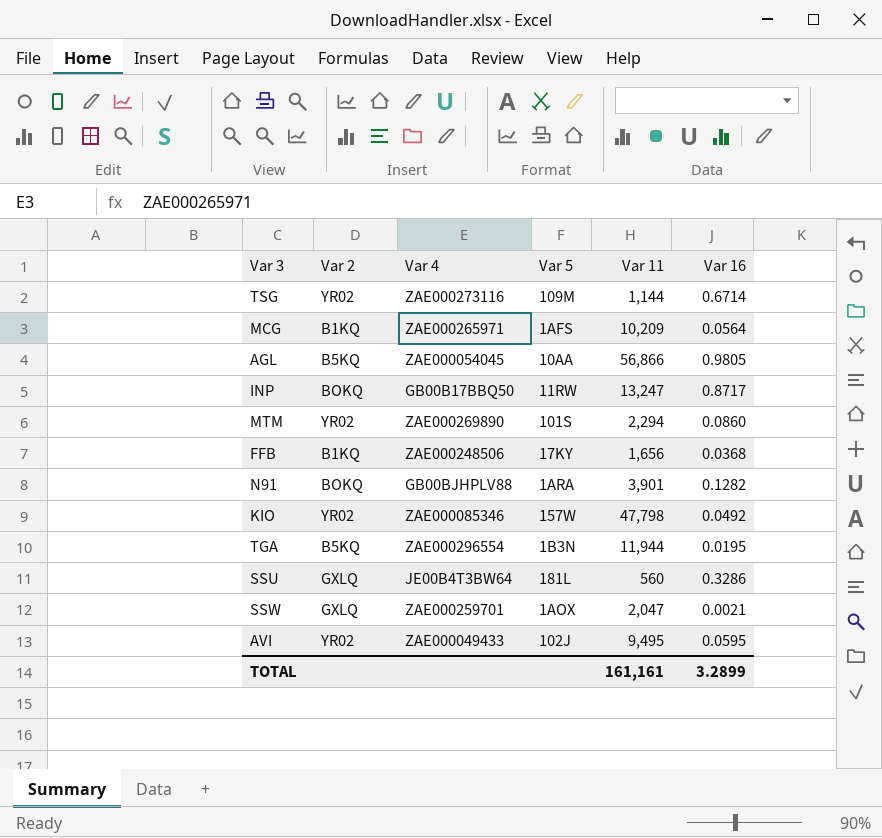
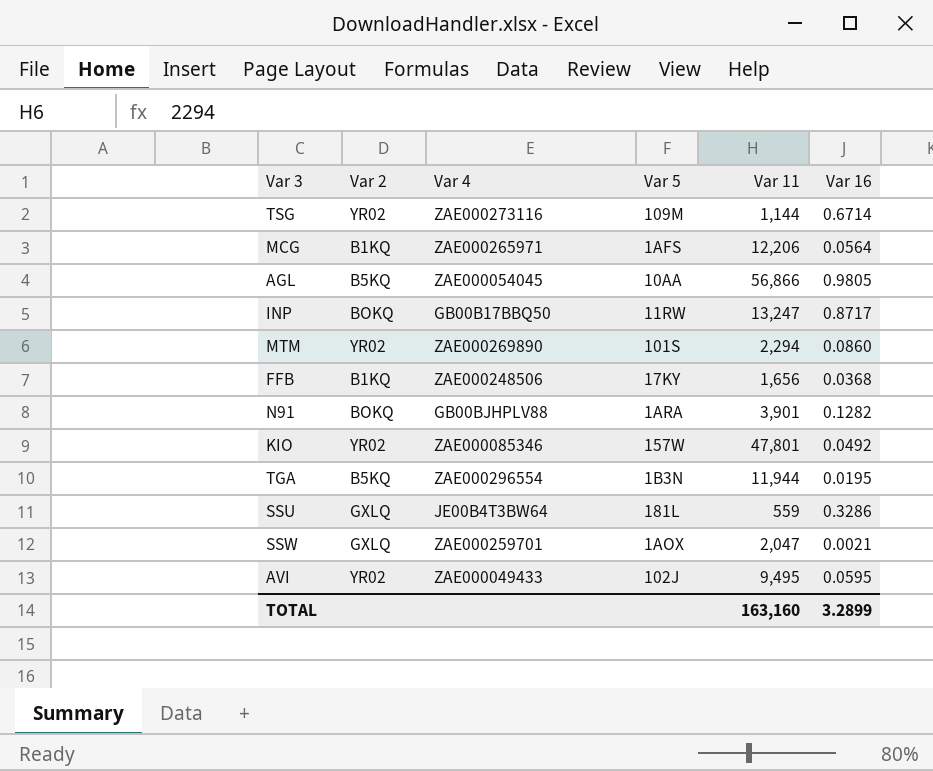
MCG | Var 11: 10,209 -> 12,206
KIO | Var 11: 47,798 -> 47,801
SSU | Var 11: 560 -> 559
TOTAL | Var 11: 161,161 -> 163,160

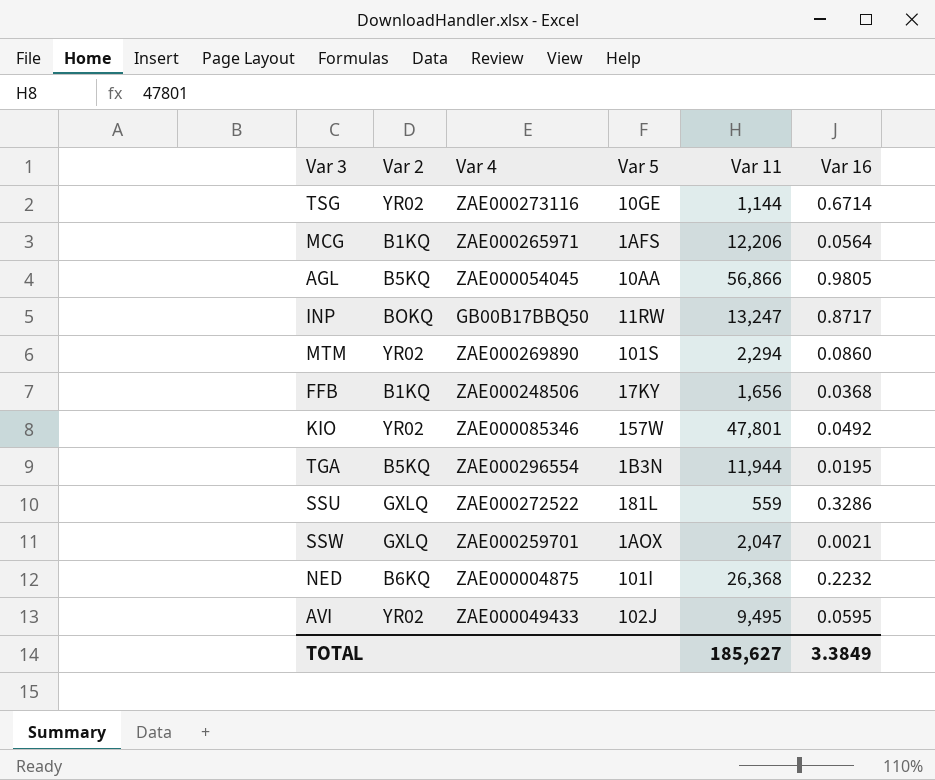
row N91: BOKQ | GB00BJHPLV88 | 1ARA | 3,901 | 0.1282 -> none
TSG | Var 5: 109M -> 10GE
SSU | Var 4: JE00B4T3BW64 -> ZAE000272522
row NED: none -> B6KQ | ZAE000004875 | 101I | 26,368 | 0.2232
TOTAL | Var 11: 163,160 -> 185,627
TOTAL | Var 16: 3.2899 -> 3.3849

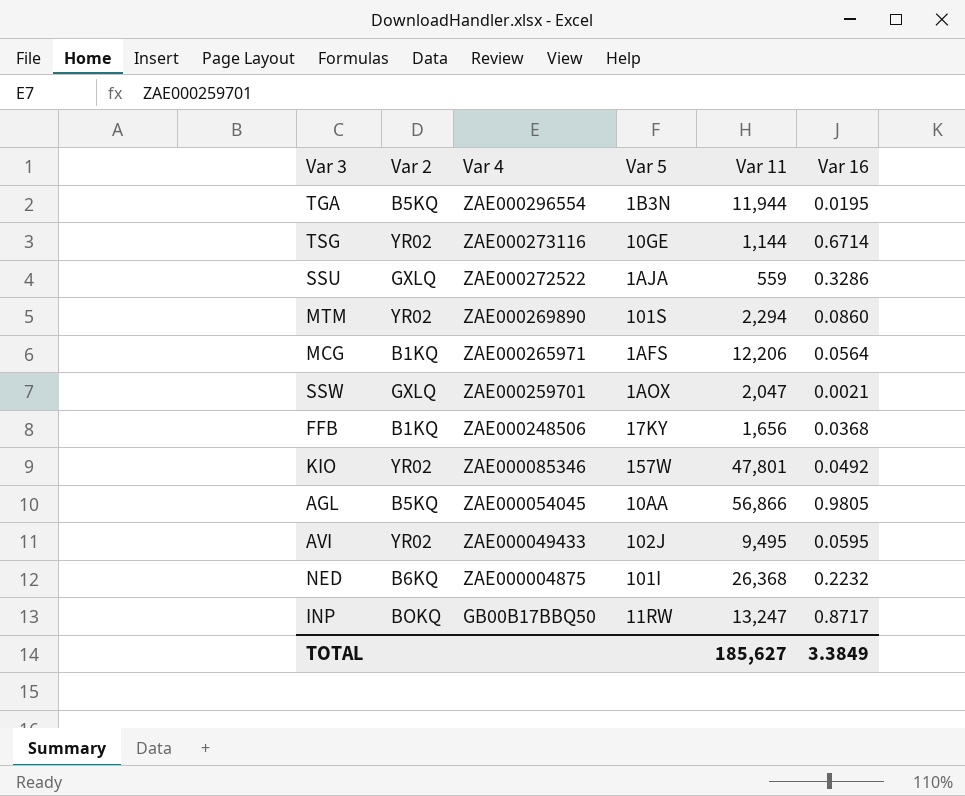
row order: none -> Var 4 descending
SSU | Var 5: 181L -> 1AJA

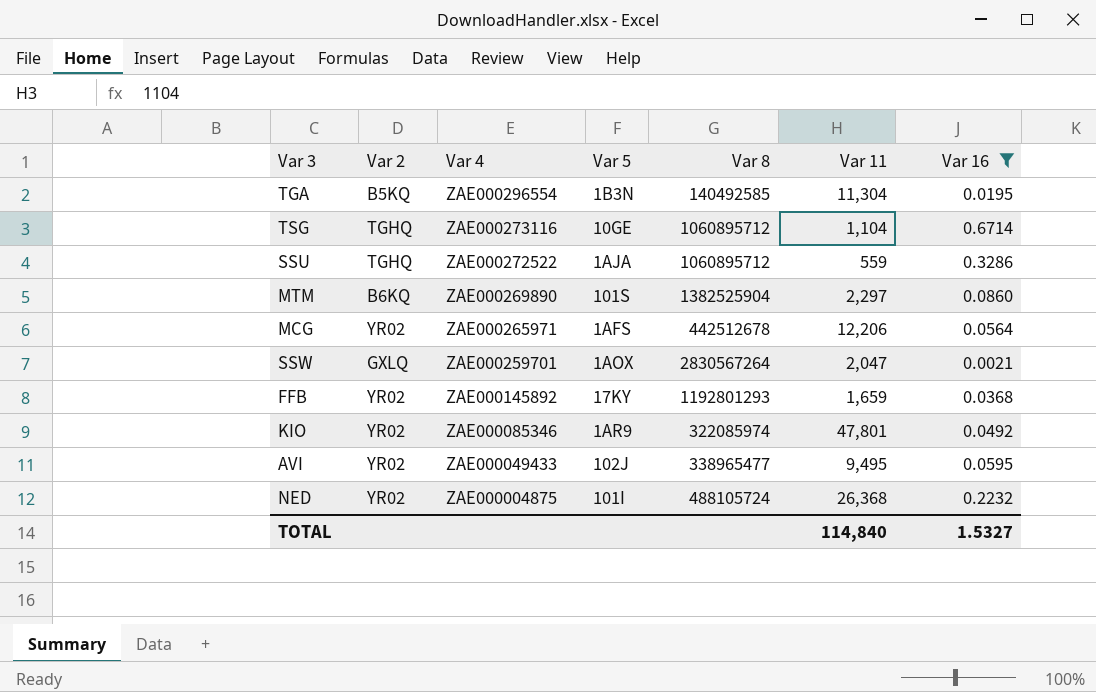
filter: none -> Var 16 <= 0.6714
column Var 8 | position: none -> 5
TGA | Var 11: 11,944 -> 11,304
TSG | Var 2: YR02 -> TGHQ
TSG | Var 11: 1,144 -> 1,104
SSU | Var 2: GXLQ -> TGHQ
MTM | Var 2: YR02 -> B6KQ
MTM | Var 11: 2,294 -> 2,297
MCG | Var 2: B1KQ -> YR02
FFB | Var 2: B1KQ -> YR02
FFB | Var 4: ZAE000248506 -> ZAE000145892
FFB | Var 11: 1,656 -> 1,659
KIO | Var 5: 157W -> 1AR9
NED | Var 2: B6KQ -> YR02
TOTAL | Var 11: 185,627 -> 114,840
TOTAL | Var 16: 3.3849 -> 1.5327

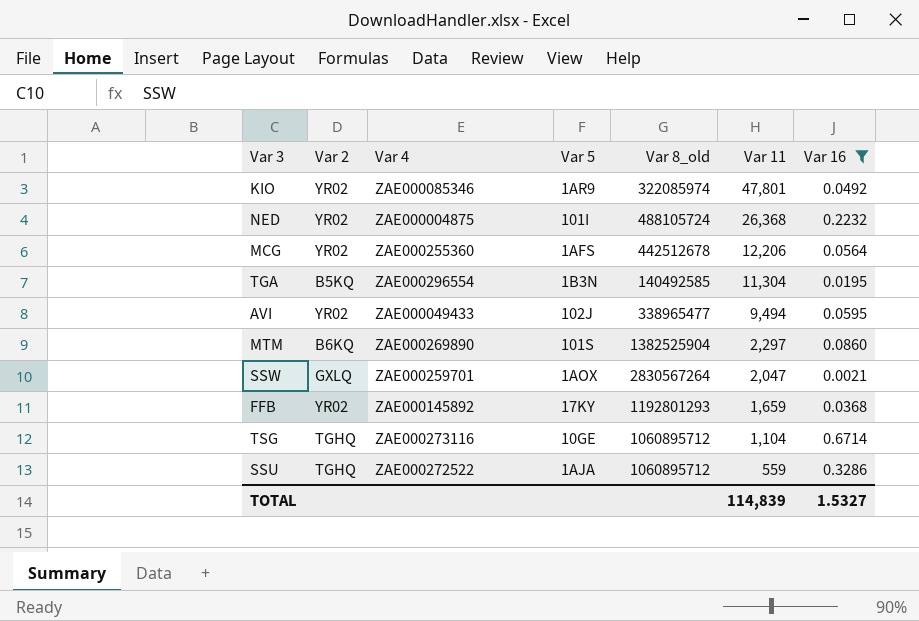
row order: Var 4 descending -> Var 11 descending
column name: Var 8 -> Var 8_old
MCG | Var 4: ZAE000265971 -> ZAE000255360
AVI | Var 11: 9,495 -> 9,494
TOTAL | Var 11: 114,840 -> 114,839

